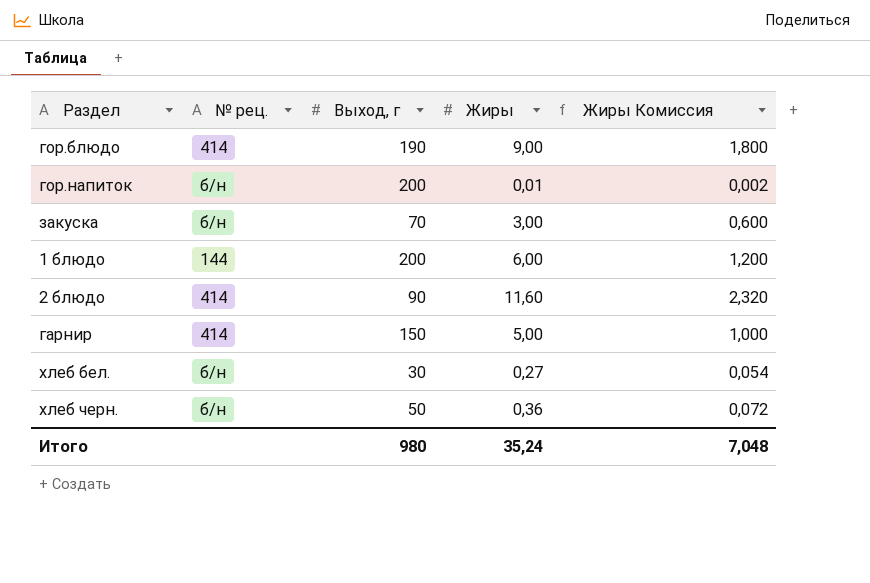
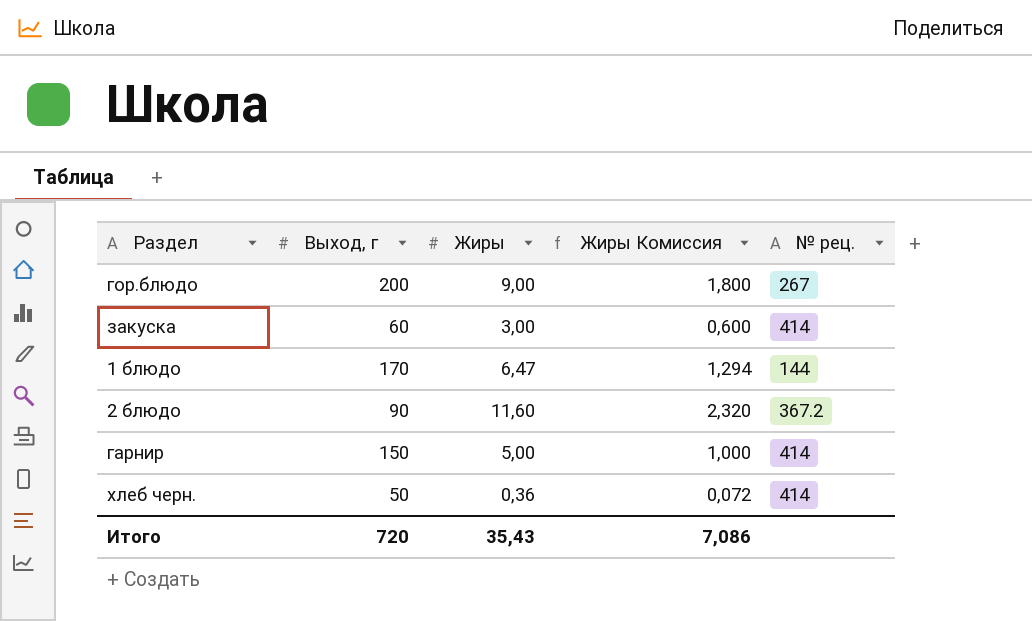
column № рец. | position: 2 -> 5
row гор.напиток: б/н | 200 | 0,01 | 0,002 -> none
row хлеб бел.: б/н | 30 | 0,27 | 0,054 -> none
гор.блюдо | Выход, г: 190 -> 200
гор.блюдо | № рец.: 414 -> 267
закуска | Выход, г: 70 -> 60
закуска | № рец.: б/н -> 414
1 блюдо | Выход, г: 200 -> 170
1 блюдо | Жиры: 6,00 -> 6,47
1 блюдо | Жиры Комиссия: 1,200 -> 1,294
2 блюдо | № рец.: 414 -> 367.2
хлеб черн. | № рец.: б/н -> 414
Итого | Выход, г: 980 -> 720
Итого | Жиры: 35,24 -> 35,43
Итого | Жиры Комиссия: 7,048 -> 7,086

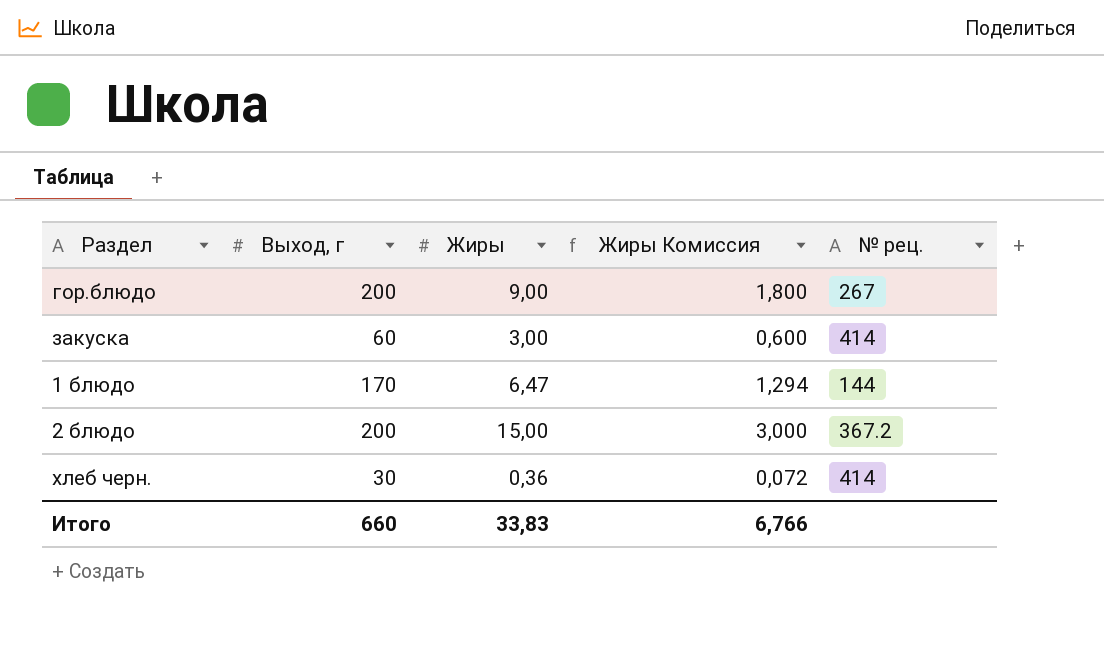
row гарнир: 150 | 5,00 | 1,000 | 414 -> none
2 блюдо | Выход, г: 90 -> 200
2 блюдо | Жиры: 11,60 -> 15,00
2 блюдо | Жиры Комиссия: 2,320 -> 3,000
хлеб черн. | Выход, г: 50 -> 30
Итого | Выход, г: 720 -> 660
Итого | Жиры: 35,43 -> 33,83
Итого | Жиры Комиссия: 7,086 -> 6,766

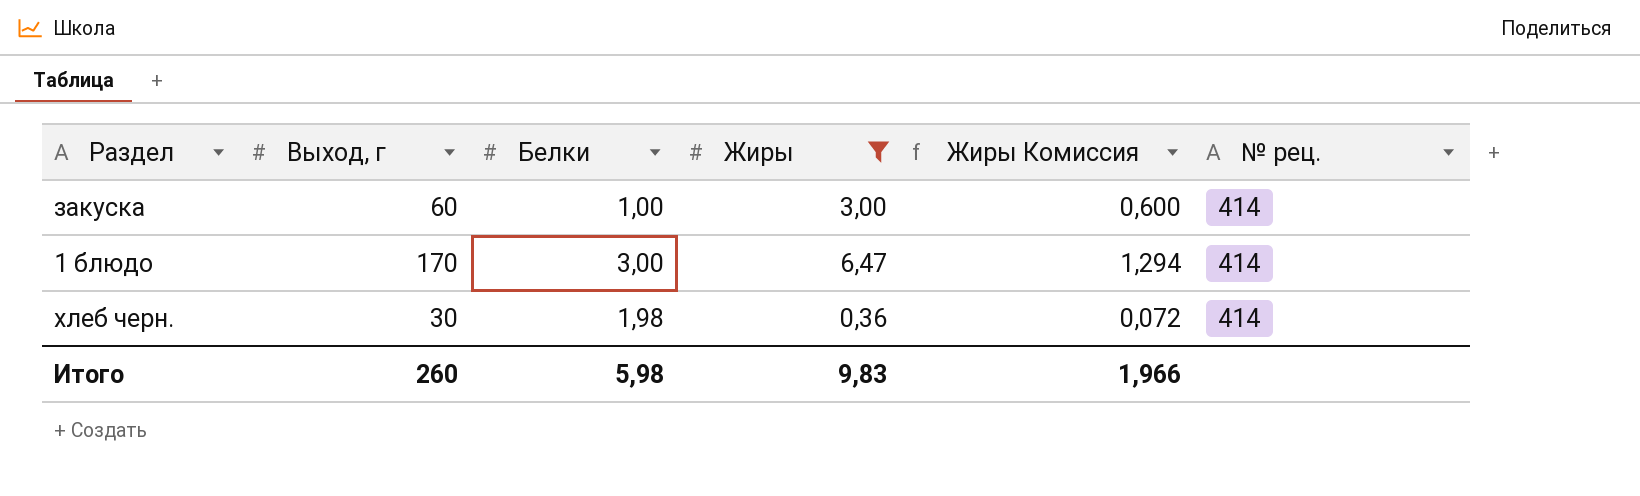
filter: none -> Жиры <= 6,47
column Белки | position: none -> 3
1 блюдо | № рец.: 144 -> 414
Итого | Выход, г: 660 -> 260
Итого | Жиры: 33,83 -> 9,83
Итого | Жиры Комиссия: 6,766 -> 1,966

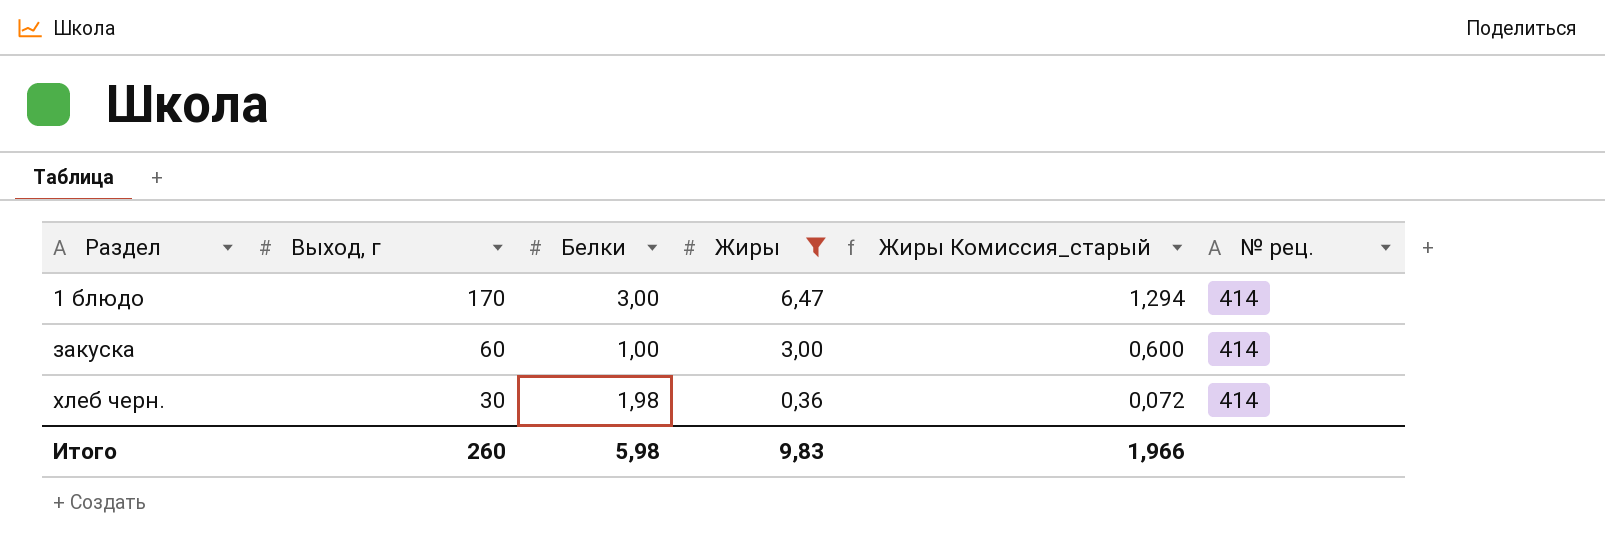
row order: none -> Раздел ascending
column name: Жиры Комиссия -> Жиры Комиссия_старый

